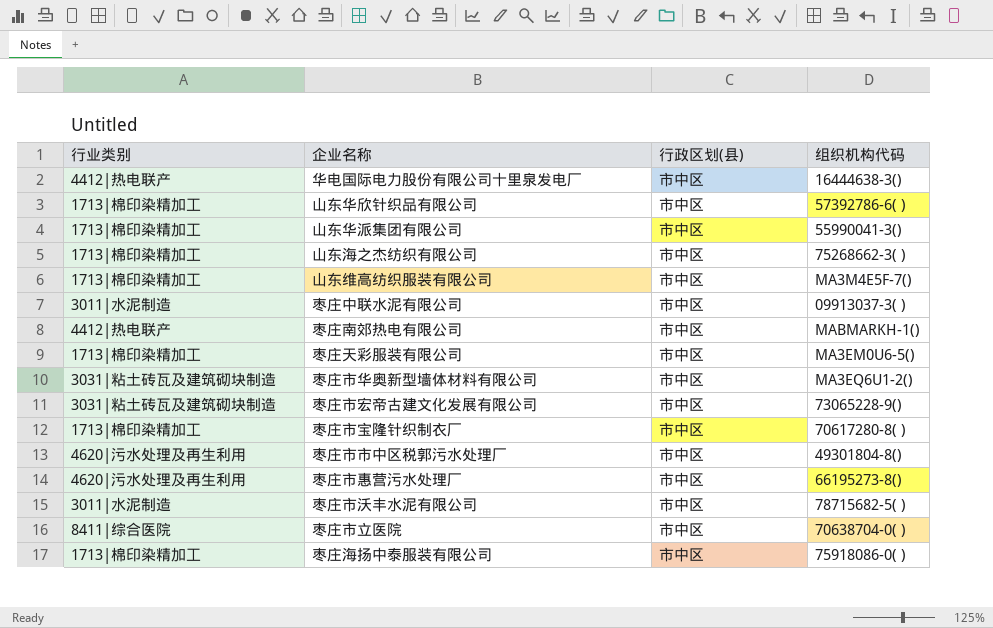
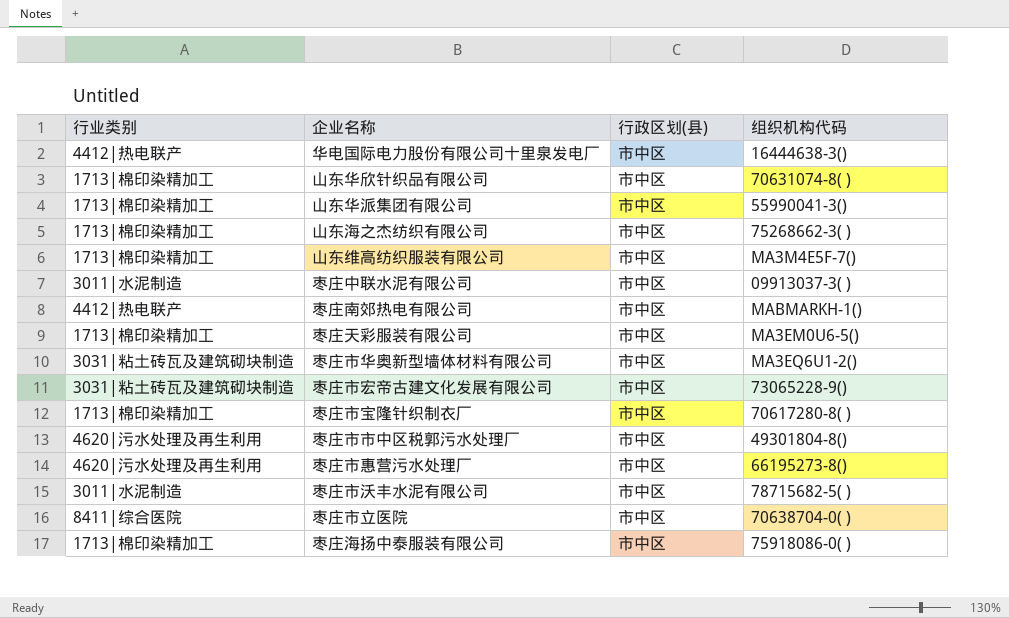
山东华欣针织品有限公司 | 组织机构代码: 57392786-6( ) -> 70631074-8( )

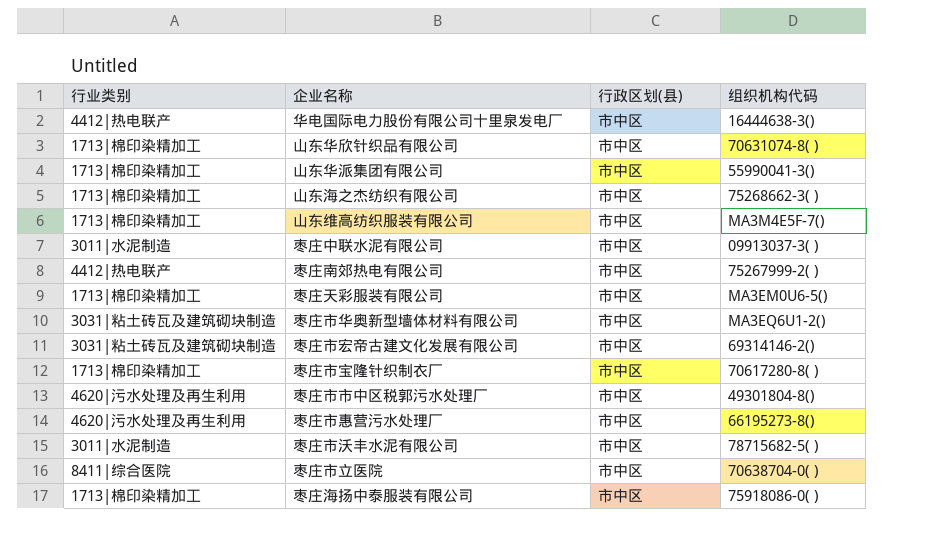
枣庄南郊热电有限公司 | 组织机构代码: MABMARKH-1() -> 75267999-2( )
枣庄市宏帝古建文化发展有限公司 | 组织机构代码: 73065228-9() -> 69314146-2()

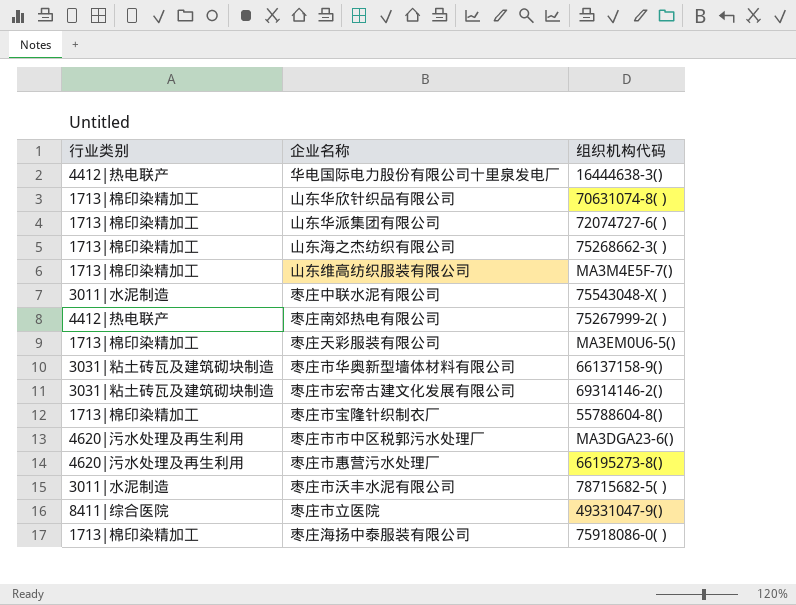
column 行政区划(县) | position: 3 -> none
山东华派集团有限公司 | 组织机构代码: 55990041-3() -> 72074727-6( )
枣庄中联水泥有限公司 | 组织机构代码: 09913037-3( ) -> 75543048-X( )
枣庄市华奥新型墙体材料有限公司 | 组织机构代码: MA3EQ6U1-2() -> 66137158-9()
枣庄市宝隆针织制衣厂 | 组织机构代码: 70617280-8( ) -> 55788604-8()
枣庄市市中区税郭污水处理厂 | 组织机构代码: 49301804-8() -> MA3DGA23-6()
枣庄市立医院 | 组织机构代码: 70638704-0( ) -> 49331047-9()

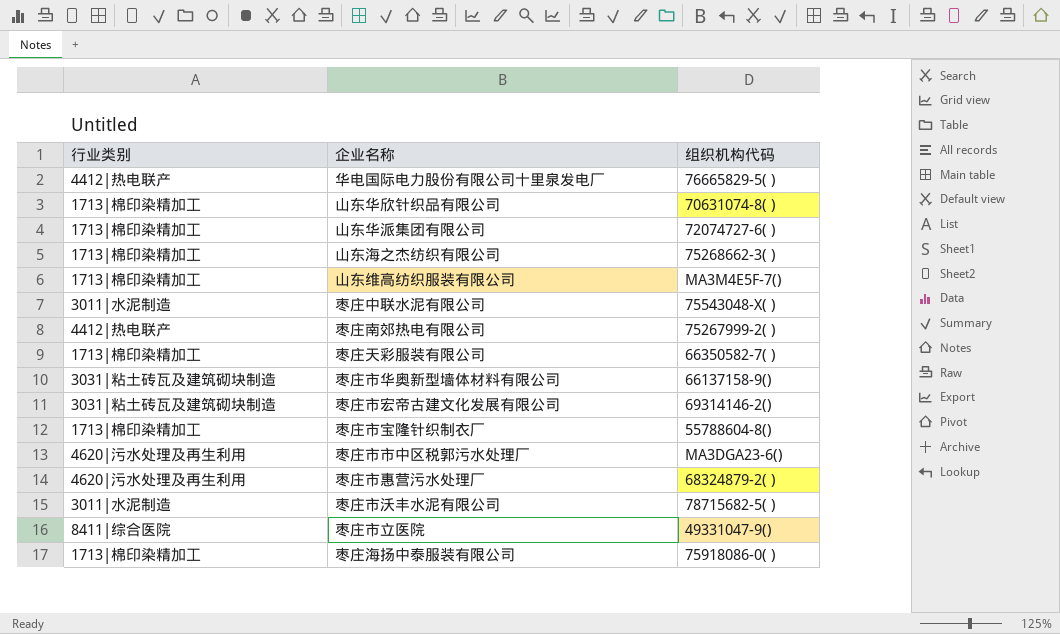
华电国际电力股份有限公司十里泉发电厂 | 组织机构代码: 16444638-3() -> 76665829-5( )
枣庄天彩服装有限公司 | 组织机构代码: MA3EM0U6-5() -> 66350582-7( )
枣庄市惠营污水处理厂 | 组织机构代码: 66195273-8() -> 68324879-2( )

